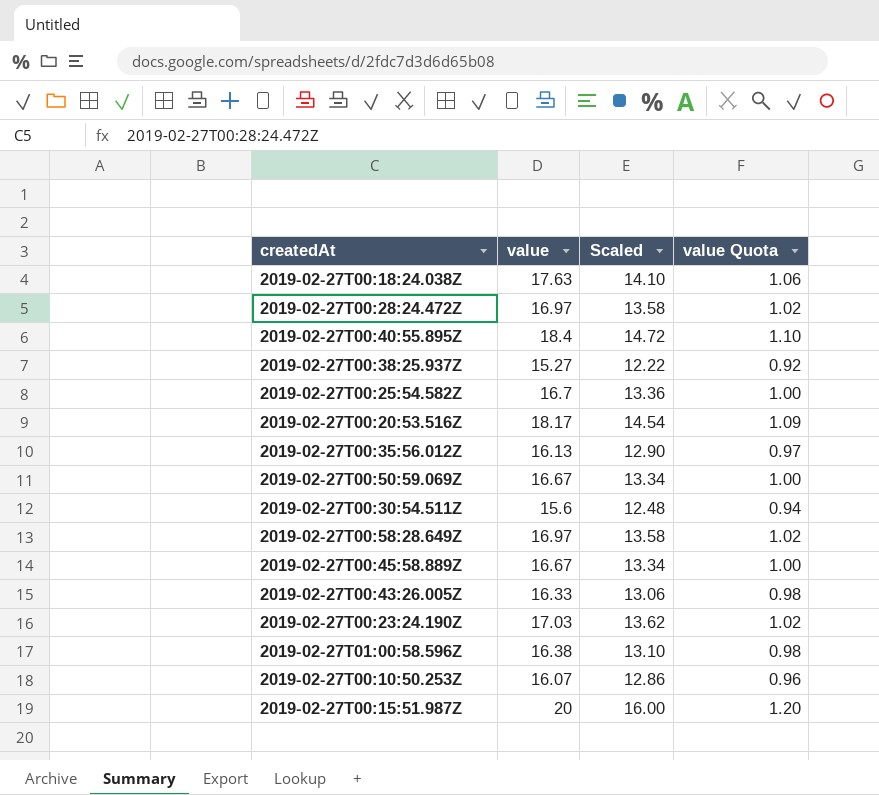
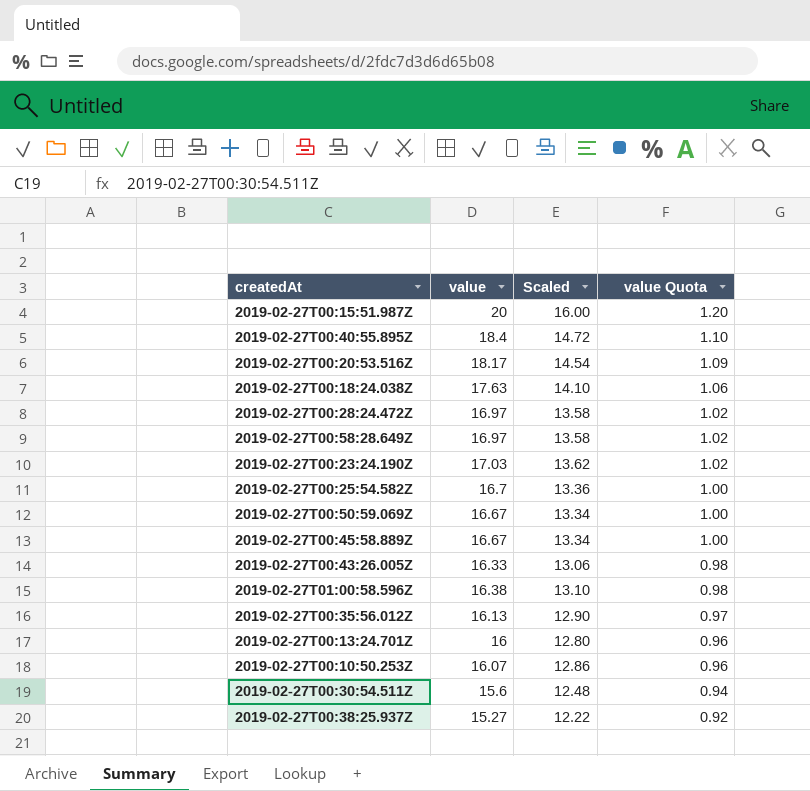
row order: none -> value Quota descending
row 2019-02-27T00:13:24.701Z: none -> 16 | 12.80 | 0.96

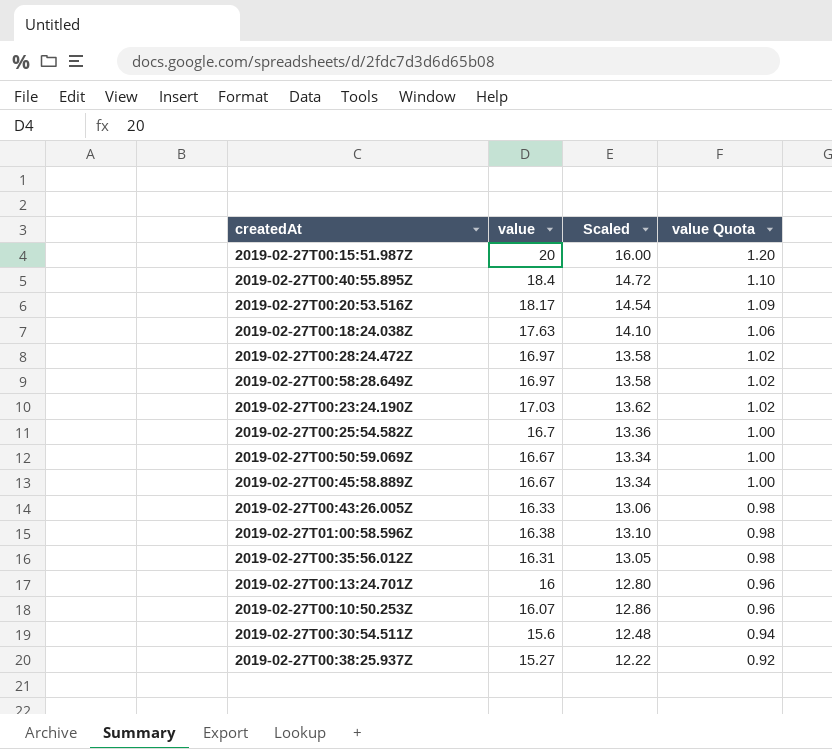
2019-02-27T00:35:56.012Z | value: 16.13 -> 16.31
2019-02-27T00:35:56.012Z | Scaled: 12.90 -> 13.05
2019-02-27T00:35:56.012Z | value Quota: 0.97 -> 0.98

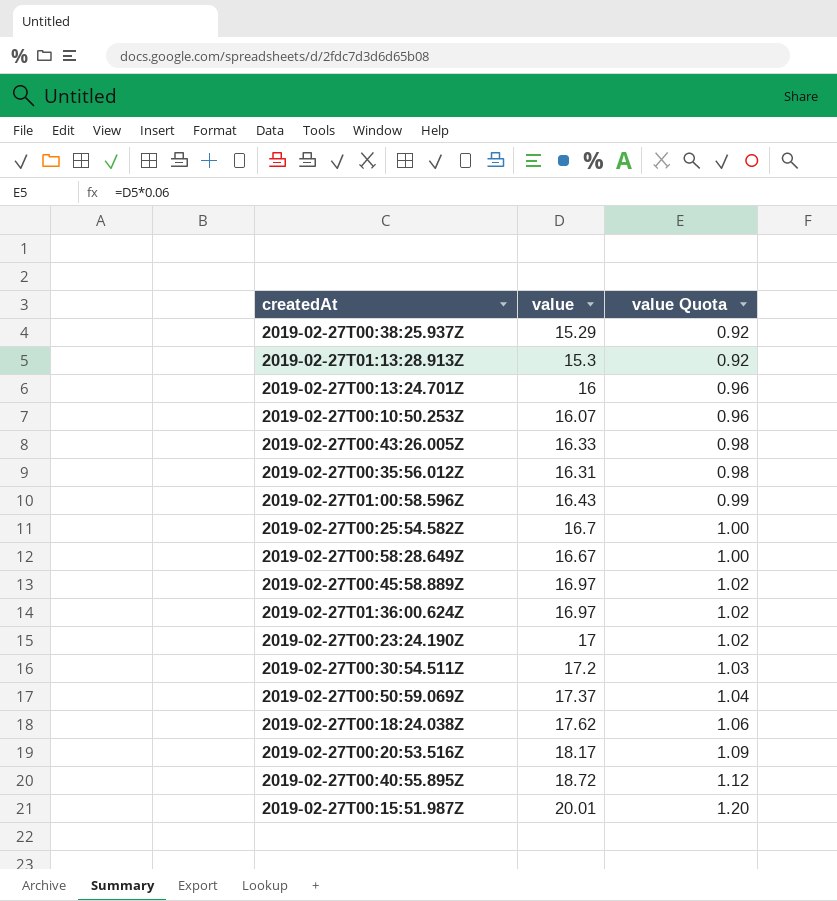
row order: value Quota descending -> value Quota ascending
column Scaled | formula: [value] * 0.8 -> none
row 2019-02-27T00:28:24.472Z: 16.97 | 13.58 | 1.02 -> none
2019-02-27T00:38:25.937Z | value: 15.27 -> 15.29
row 2019-02-27T01:13:28.913Z: none -> 15.3 | 0.92
2019-02-27T01:00:58.596Z | value: 16.38 -> 16.43
2019-02-27T01:00:58.596Z | value Quota: 0.98 -> 0.99
2019-02-27T00:58:28.649Z | value: 16.97 -> 16.67
2019-02-27T00:58:28.649Z | value Quota: 1.02 -> 1.00
2019-02-27T00:45:58.889Z | value: 16.67 -> 16.97
2019-02-27T00:45:58.889Z | value Quota: 1.00 -> 1.02
row 2019-02-27T01:36:00.624Z: none -> 16.97 | 1.02
2019-02-27T00:23:24.190Z | value: 17.03 -> 17
2019-02-27T00:30:54.511Z | value: 15.6 -> 17.2
2019-02-27T00:30:54.511Z | value Quota: 0.94 -> 1.03
2019-02-27T00:50:59.069Z | value: 16.67 -> 17.37
2019-02-27T00:50:59.069Z | value Quota: 1.00 -> 1.04
2019-02-27T00:18:24.038Z | value: 17.63 -> 17.62
2019-02-27T00:40:55.895Z | value: 18.4 -> 18.72
2019-02-27T00:40:55.895Z | value Quota: 1.10 -> 1.12
2019-02-27T00:15:51.987Z | value: 20 -> 20.01

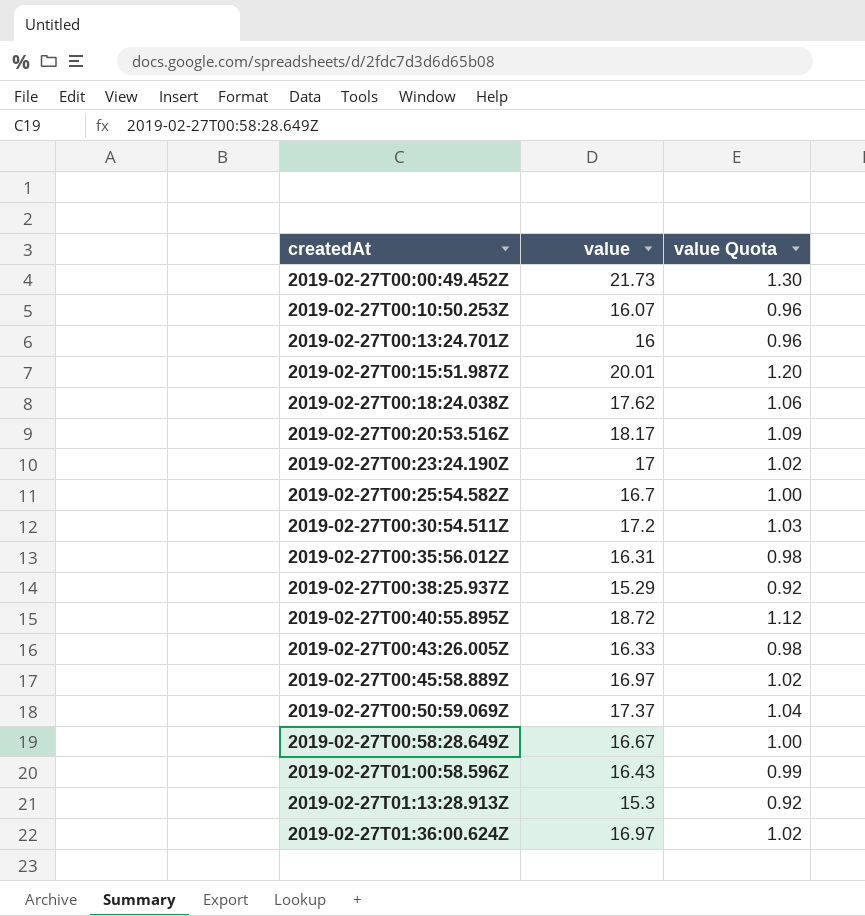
row order: value Quota ascending -> createdAt ascending
row 2019-02-27T00:00:49.452Z: none -> 21.73 | 1.30

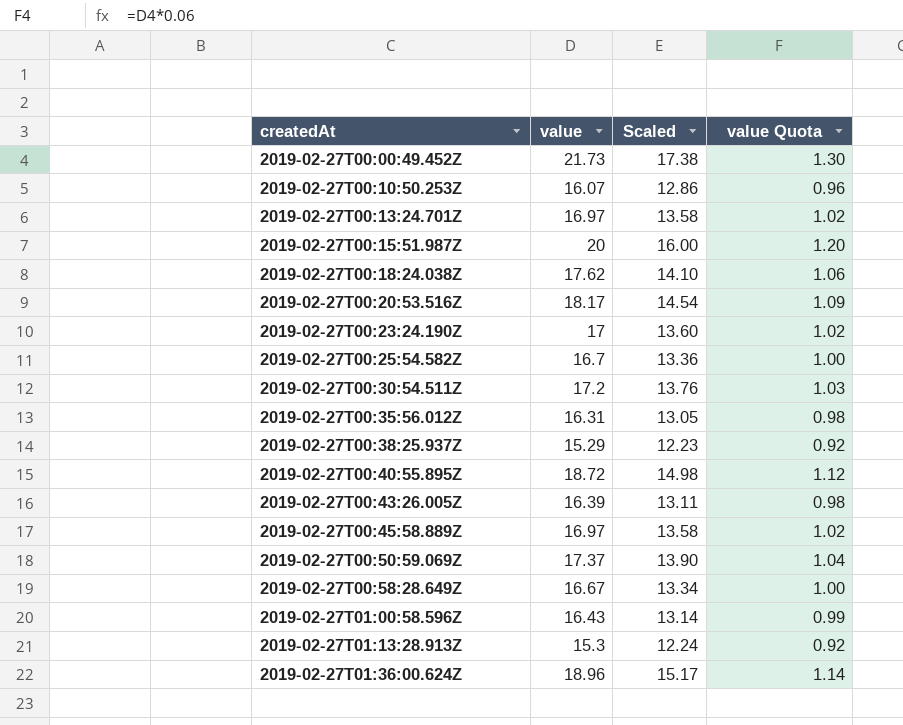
column Scaled | formula: none -> [value] * 0.8
2019-02-27T00:13:24.701Z | value: 16 -> 16.97
2019-02-27T00:13:24.701Z | value Quota: 0.96 -> 1.02
2019-02-27T00:15:51.987Z | value: 20.01 -> 20
2019-02-27T00:43:26.005Z | value: 16.33 -> 16.39
2019-02-27T01:36:00.624Z | value: 16.97 -> 18.96
2019-02-27T01:36:00.624Z | value Quota: 1.02 -> 1.14

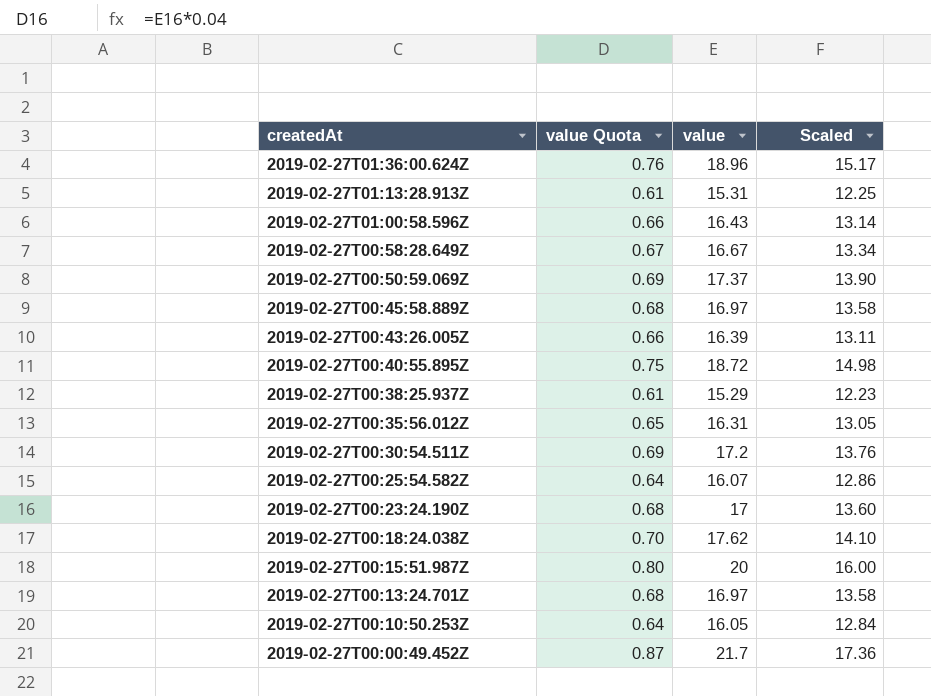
row order: createdAt ascending -> createdAt descending
column value Quota | formula: [value] * 0.06 -> [value] * 0.04
column value Quota | position: 4 -> 2
row 2019-02-27T00:20:53.516Z: 18.17 | 14.54 | 1.09 -> none
2019-02-27T01:13:28.913Z | value: 15.3 -> 15.31
2019-02-27T01:13:28.913Z | Scaled: 12.24 -> 12.25
2019-02-27T00:25:54.582Z | value: 16.7 -> 16.07
2019-02-27T00:25:54.582Z | Scaled: 13.36 -> 12.86
2019-02-27T00:10:50.253Z | value: 16.07 -> 16.05
2019-02-27T00:10:50.253Z | Scaled: 12.86 -> 12.84
2019-02-27T00:00:49.452Z | value: 21.73 -> 21.7
2019-02-27T00:00:49.452Z | Scaled: 17.38 -> 17.36

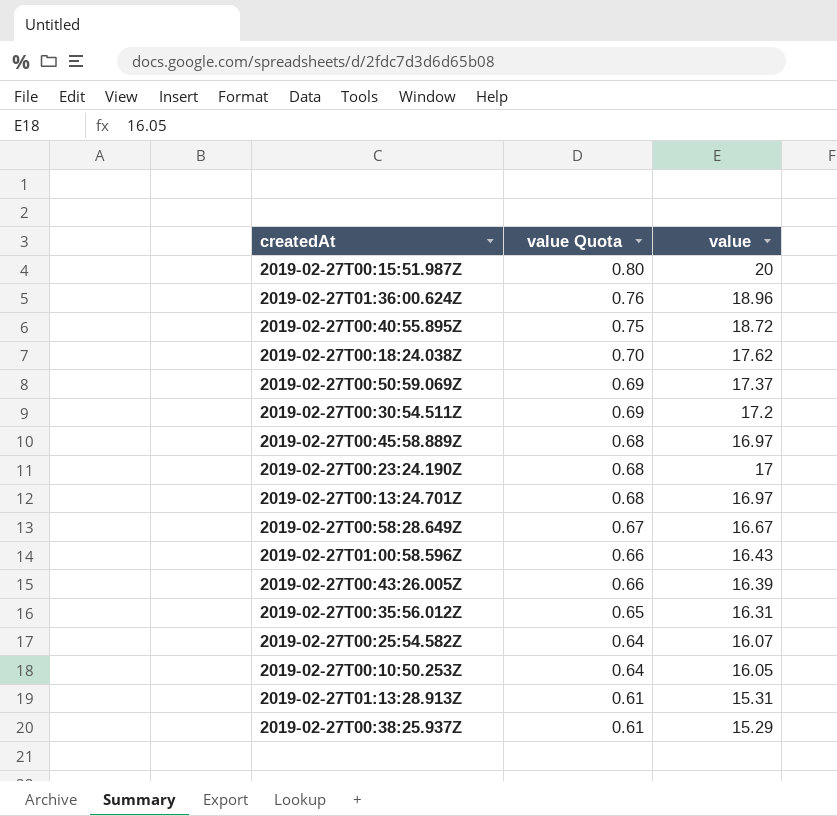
row order: createdAt descending -> value Quota descending
column Scaled | formula: [value] * 0.8 -> none
row 2019-02-27T00:00:49.452Z: 0.87 | 21.7 | 17.36 -> none

